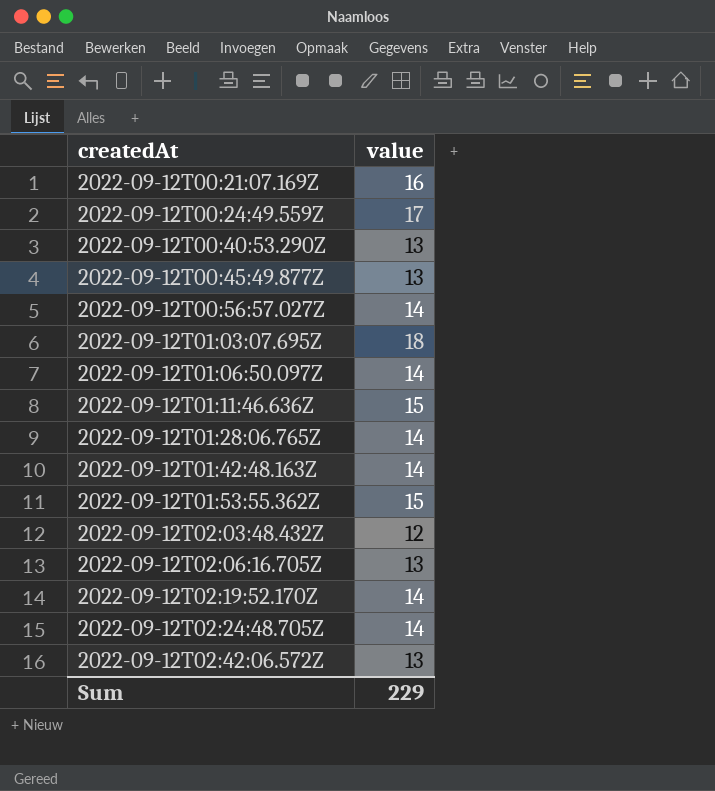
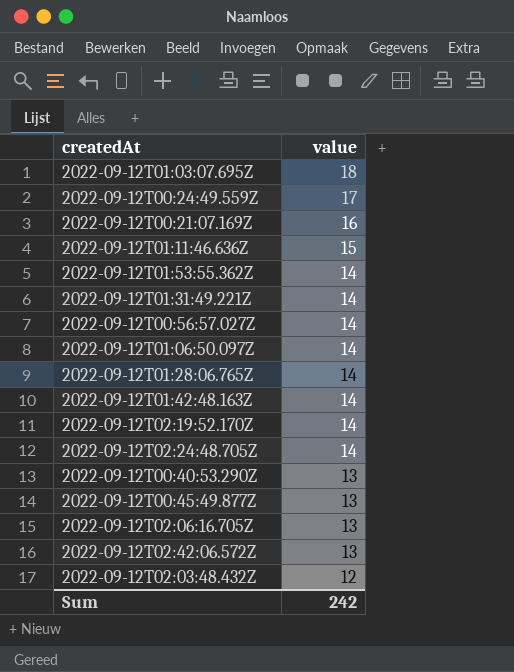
row order: createdAt ascending -> value descending
2022-09-12T01:53:55.362Z | value: 15 -> 14
row 2022-09-12T01:31:49.221Z: none -> 14
Sum | value: 229 -> 242

